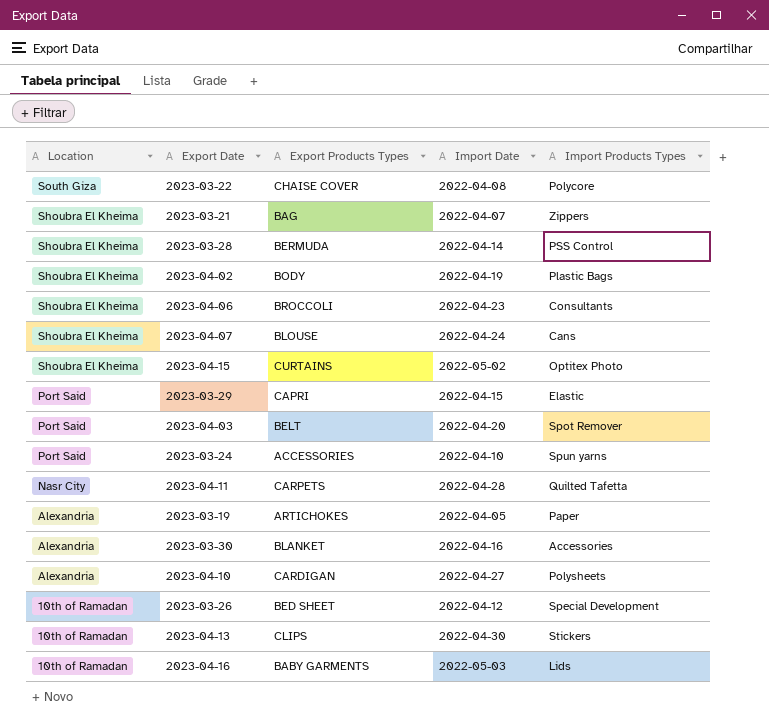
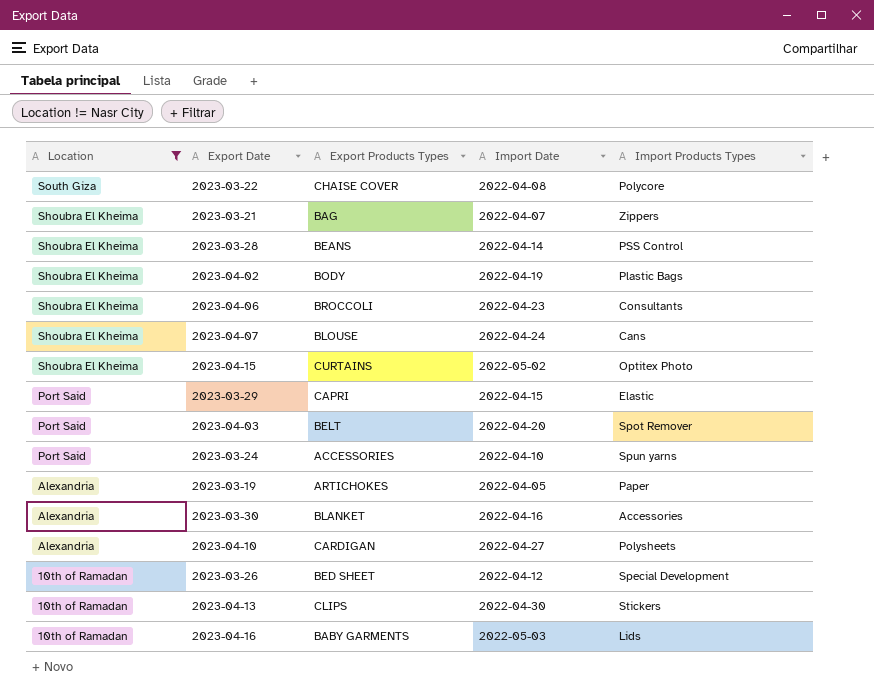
filter: none -> Location != Nasr City
2023-03-28 | Export Products Types: BERMUDA -> BEANS

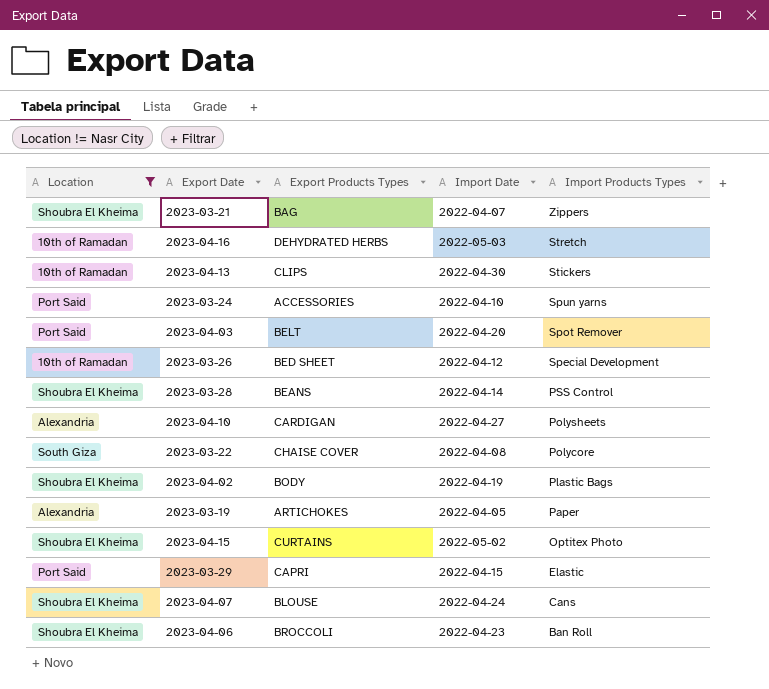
row order: Location descending -> Import Products Types descending
row 2023-03-30: Alexandria | BLANKET | 2022-04-16 | Accessories -> none
2023-04-16 | Export Products Types: BABY GARMENTS -> DEHYDRATED HERBS
2023-04-16 | Import Products Types: Lids -> Stretch
2023-04-06 | Import Products Types: Consultants -> Ban Roll

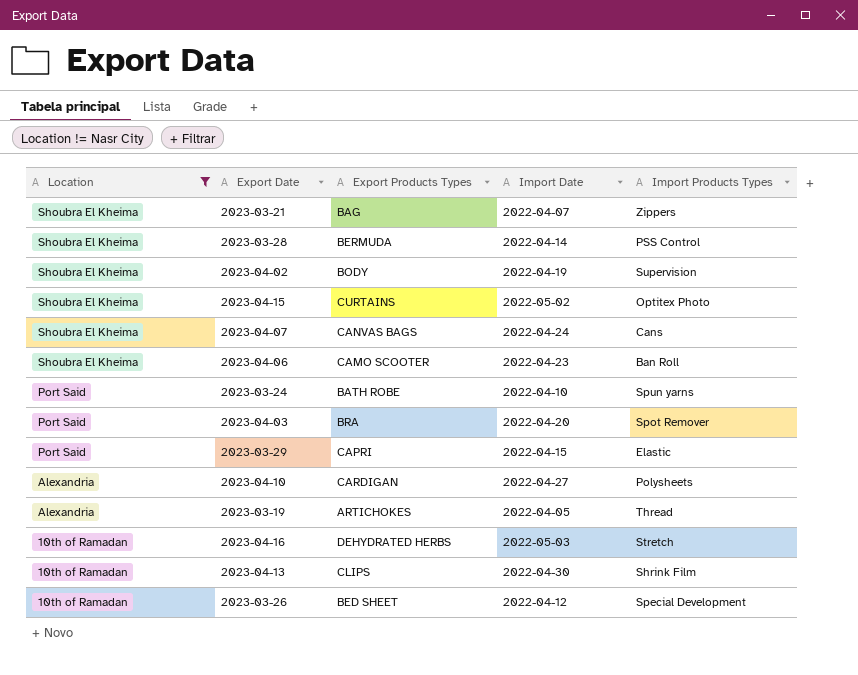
row order: Import Products Types descending -> Location descending
row 2023-03-22: South Giza | CHAISE COVER | 2022-04-08 | Polycore -> none
2023-03-28 | Export Products Types: BEANS -> BERMUDA
2023-04-02 | Import Products Types: Plastic Bags -> Supervision
2023-04-07 | Export Products Types: BLOUSE -> CANVAS BAGS
2023-04-06 | Export Products Types: BROCCOLI -> CAMO SCOOTER
2023-03-24 | Export Products Types: ACCESSORIES -> BATH ROBE
2023-04-03 | Export Products Types: BELT -> BRA
2023-03-19 | Import Products Types: Paper -> Thread
2023-04-13 | Import Products Types: Stickers -> Shrink Film

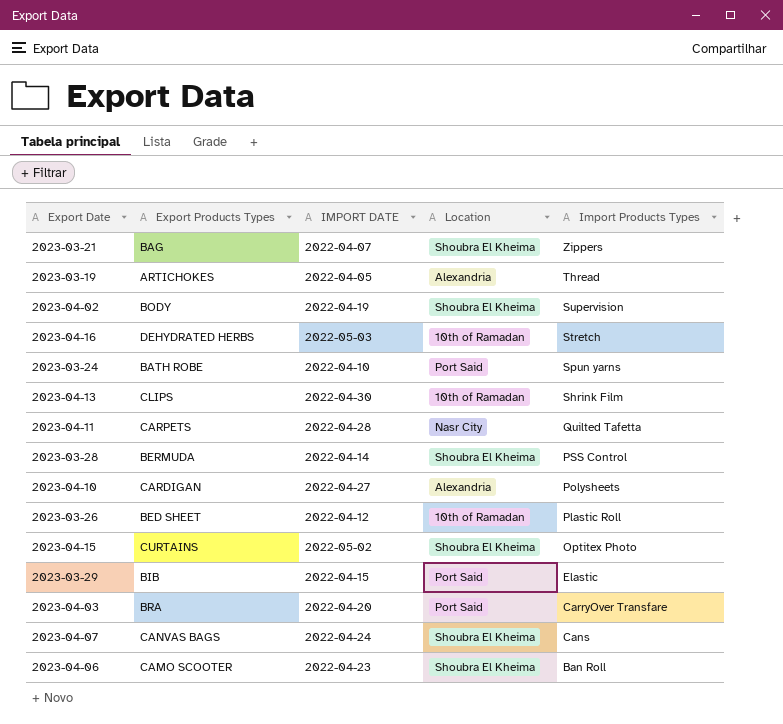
filter: Location != Nasr City -> none
row order: Location descending -> Import Products Types descending
column name: Import Date -> IMPORT DATE
column Location | position: 1 -> 4
2023-03-26 | Import Products Types: Special Development -> Plastic Roll
2023-03-29 | Export Products Types: CAPRI -> BIB
2023-04-03 | Import Products Types: Spot Remover -> CarryOver Transfare

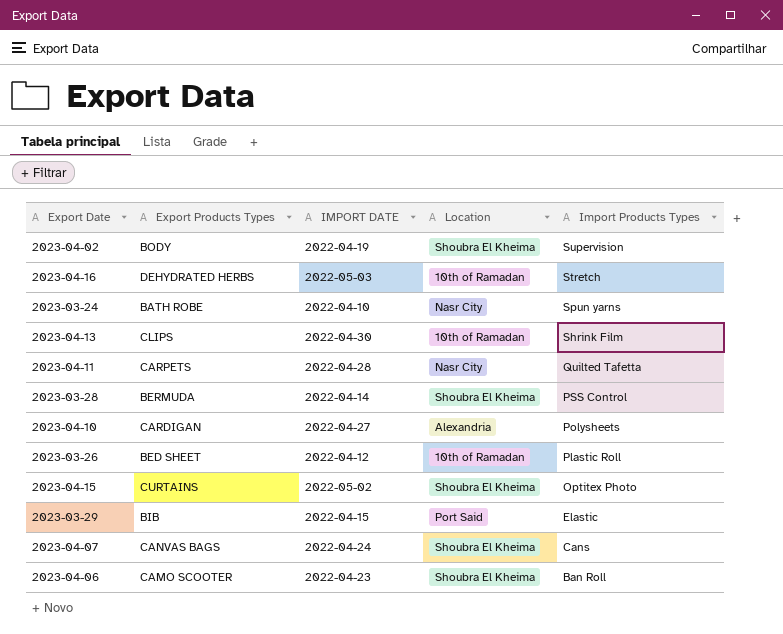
row 2023-03-21: BAG | 2022-04-07 | Shoubra El Kheima | Zippers -> none
row 2023-03-19: ARTICHOKES | 2022-04-05 | Alexandria | Thread -> none
row 2023-04-03: BRA | 2022-04-20 | Port Said | CarryOver Transfare -> none
2023-03-24 | Location: Port Said -> Nasr City

